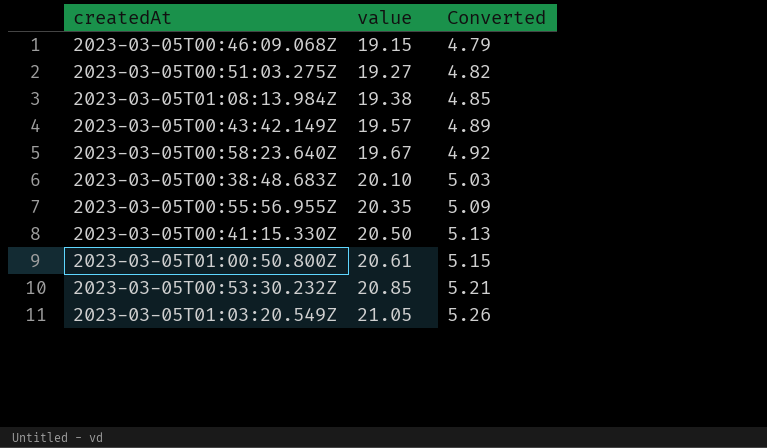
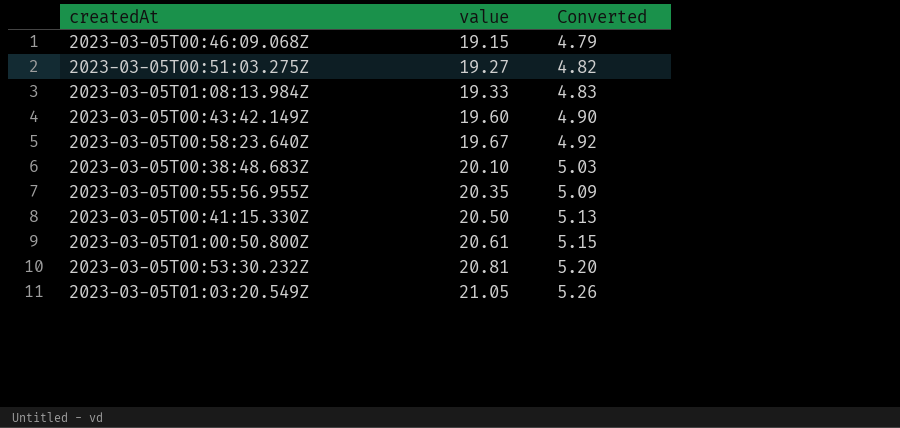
2023-03-05T01:08:13.984Z | value: 19.38 -> 19.33
2023-03-05T01:08:13.984Z | Converted: 4.85 -> 4.83
2023-03-05T00:43:42.149Z | value: 19.57 -> 19.60
2023-03-05T00:43:42.149Z | Converted: 4.89 -> 4.90
2023-03-05T00:53:30.232Z | value: 20.85 -> 20.81
2023-03-05T00:53:30.232Z | Converted: 5.21 -> 5.20

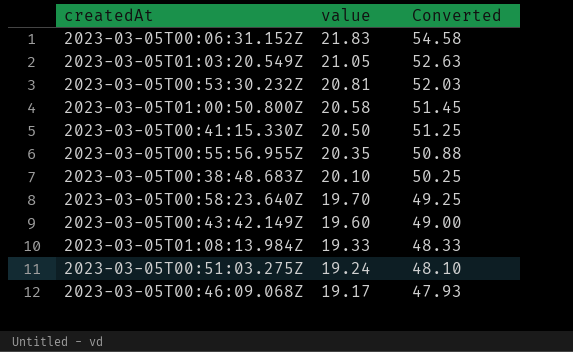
row order: value ascending -> value descending
column Converted | formula: [value] * 0.25 -> [value] * 2.5
row 2023-03-05T00:06:31.152Z: none -> 21.83 | 54.58
2023-03-05T01:00:50.800Z | value: 20.61 -> 20.58
2023-03-05T00:58:23.640Z | value: 19.67 -> 19.70
2023-03-05T00:51:03.275Z | value: 19.27 -> 19.24
2023-03-05T00:46:09.068Z | value: 19.15 -> 19.17

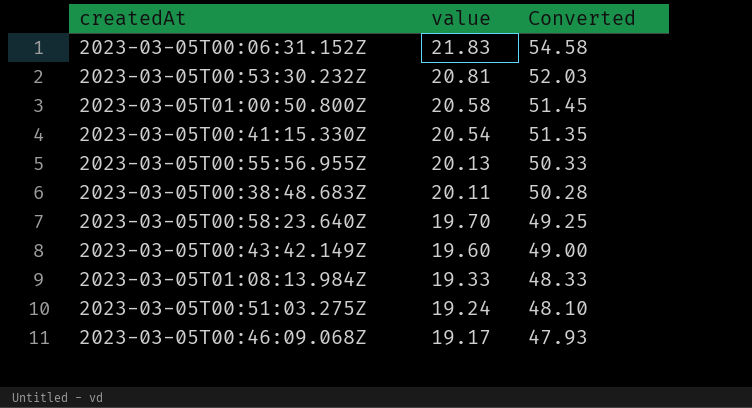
row 2023-03-05T01:03:20.549Z: 21.05 | 52.63 -> none
2023-03-05T00:41:15.330Z | value: 20.50 -> 20.54
2023-03-05T00:41:15.330Z | Converted: 51.25 -> 51.35
2023-03-05T00:55:56.955Z | value: 20.35 -> 20.13
2023-03-05T00:55:56.955Z | Converted: 50.88 -> 50.33
2023-03-05T00:38:48.683Z | value: 20.10 -> 20.11
2023-03-05T00:38:48.683Z | Converted: 50.25 -> 50.28

